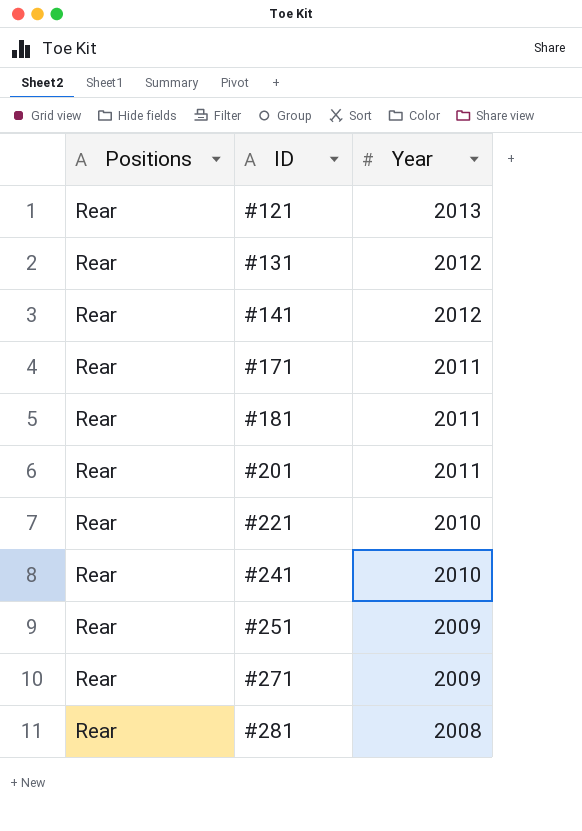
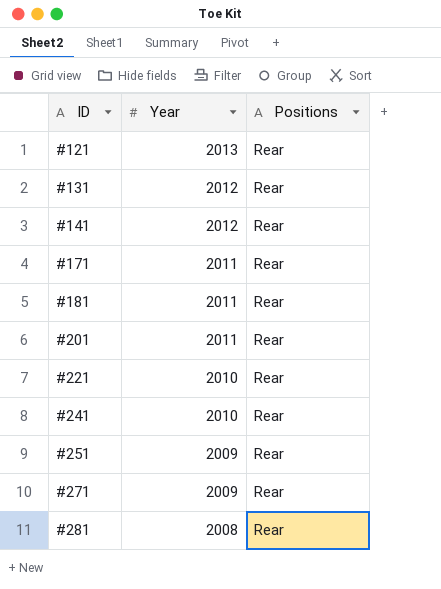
column Positions | position: 1 -> 3

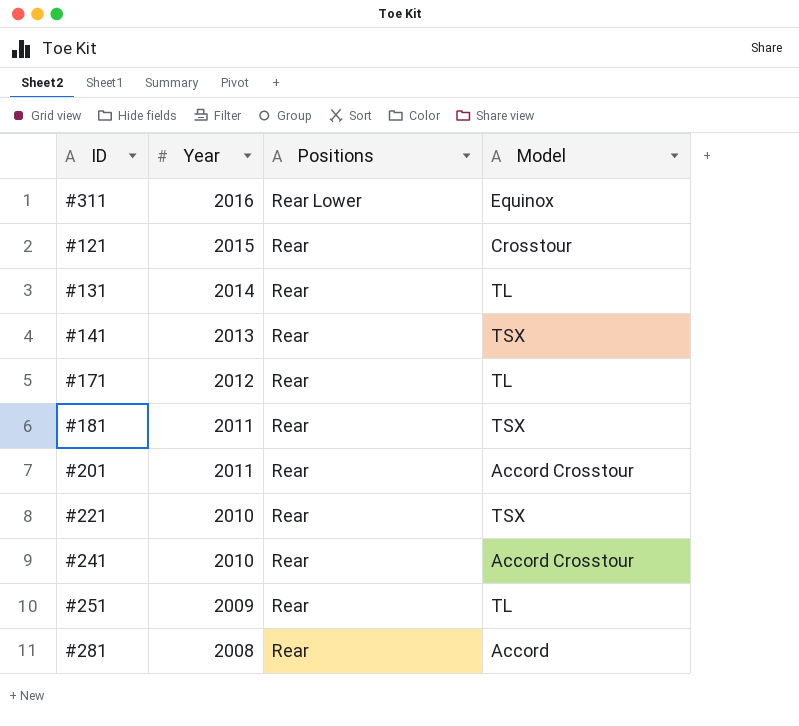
column Model | position: none -> 4
row #271: 2009 | Rear -> none
row #311: none -> 2016 | Rear Lower | Equinox
#121 | Year: 2013 -> 2015
#131 | Year: 2012 -> 2014
#141 | Year: 2012 -> 2013
#171 | Year: 2011 -> 2012

